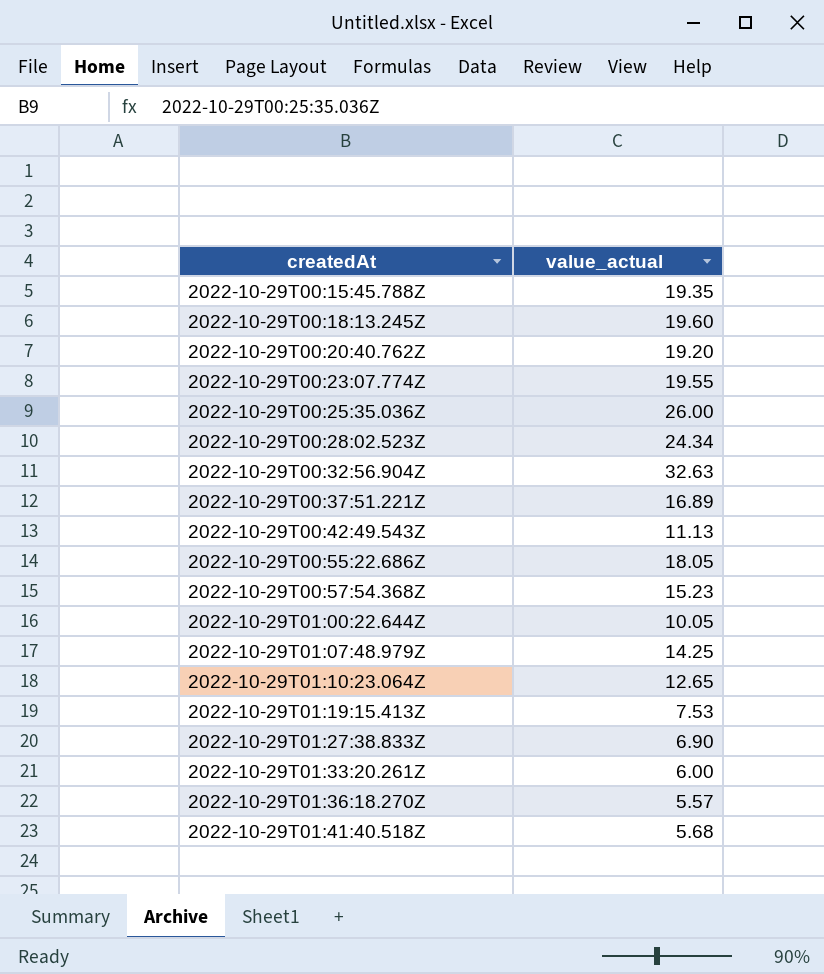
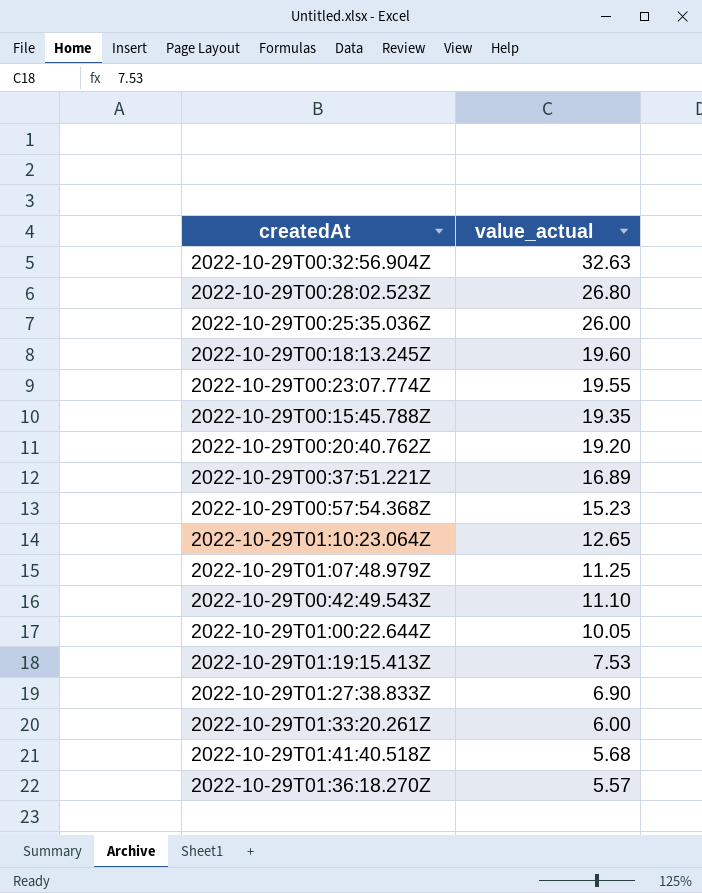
row order: createdAt ascending -> value_actual descending
row 2022-10-29T00:55:22.686Z: 18.05 -> none
2022-10-29T00:28:02.523Z | value_actual: 24.34 -> 26.80
2022-10-29T01:07:48.979Z | value_actual: 14.25 -> 11.25
2022-10-29T00:42:49.543Z | value_actual: 11.13 -> 11.10

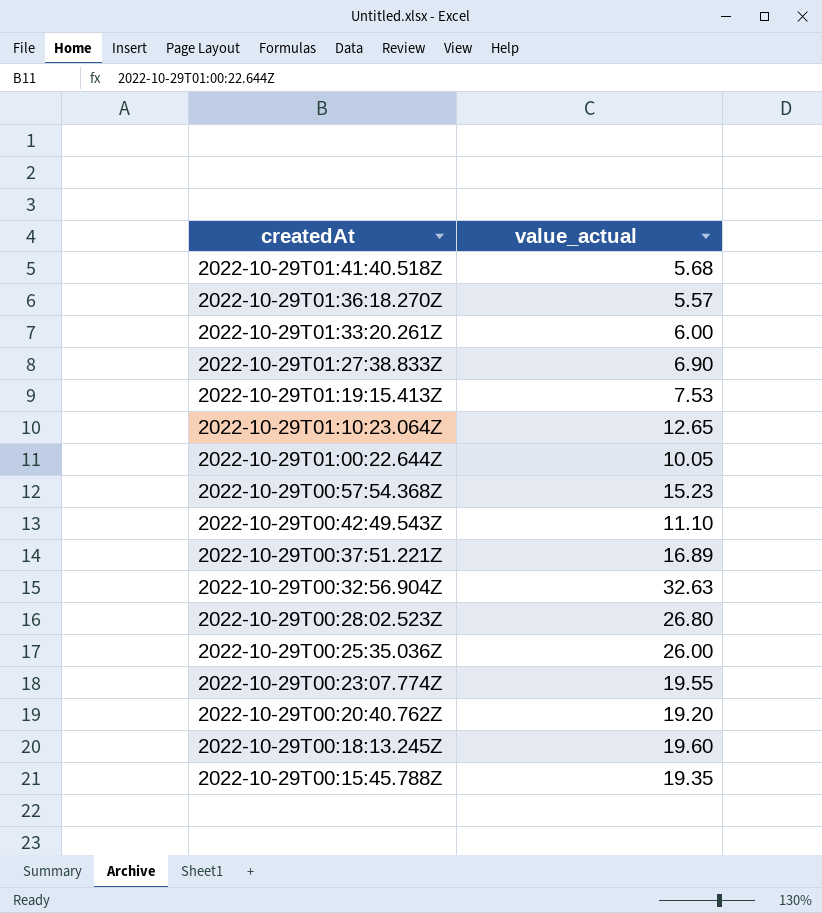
row order: value_actual descending -> createdAt descending
row 2022-10-29T01:07:48.979Z: 11.25 -> none

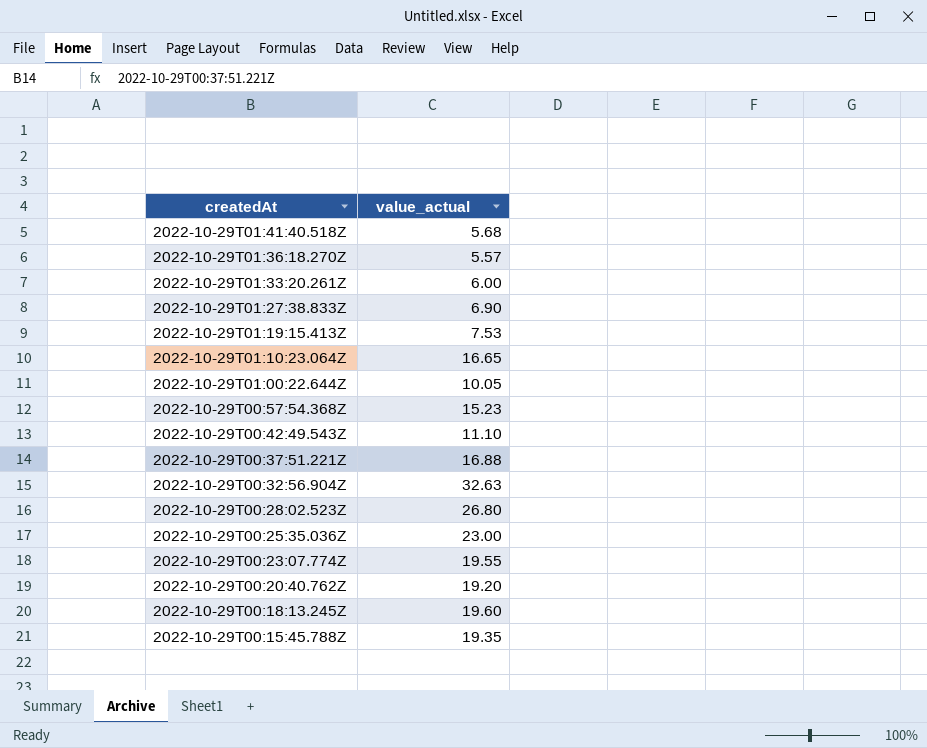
2022-10-29T01:10:23.064Z | value_actual: 12.65 -> 16.65
2022-10-29T00:37:51.221Z | value_actual: 16.89 -> 16.88
2022-10-29T00:25:35.036Z | value_actual: 26.00 -> 23.00

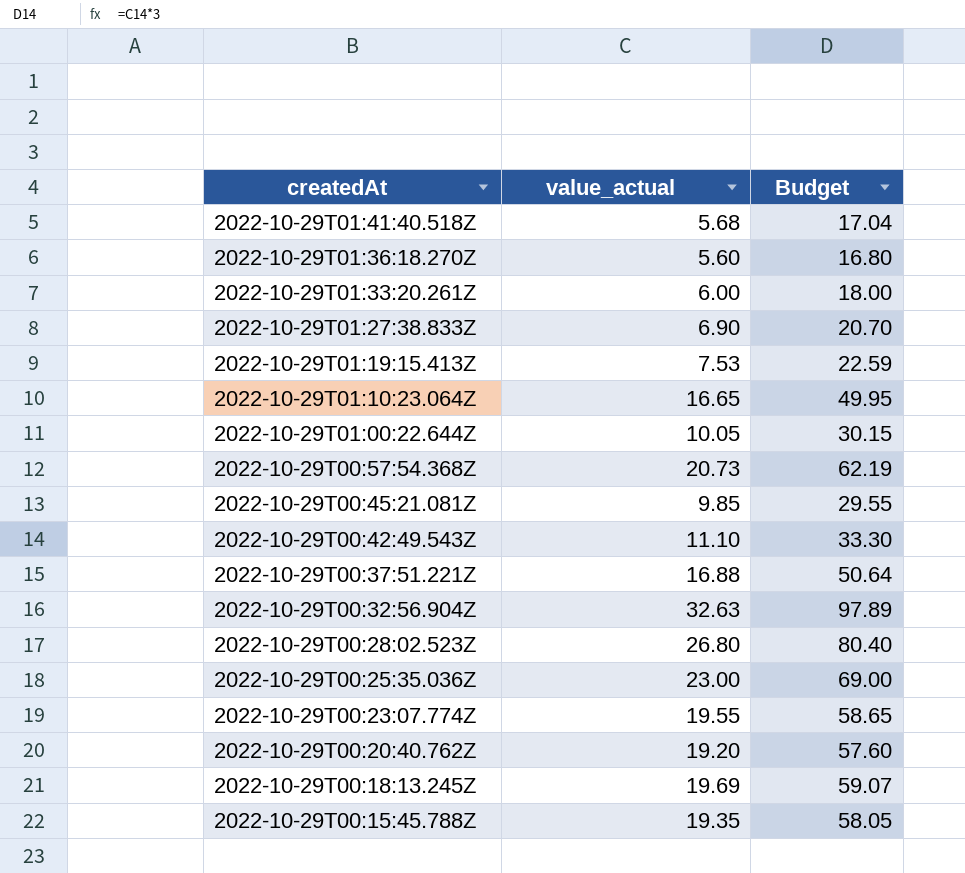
column Budget | formula: none -> [value_actual] * 3
2022-10-29T01:36:18.270Z | value_actual: 5.57 -> 5.60
2022-10-29T00:57:54.368Z | value_actual: 15.23 -> 20.73
row 2022-10-29T00:45:21.081Z: none -> 9.85 | 29.55
2022-10-29T00:18:13.245Z | value_actual: 19.60 -> 19.69

